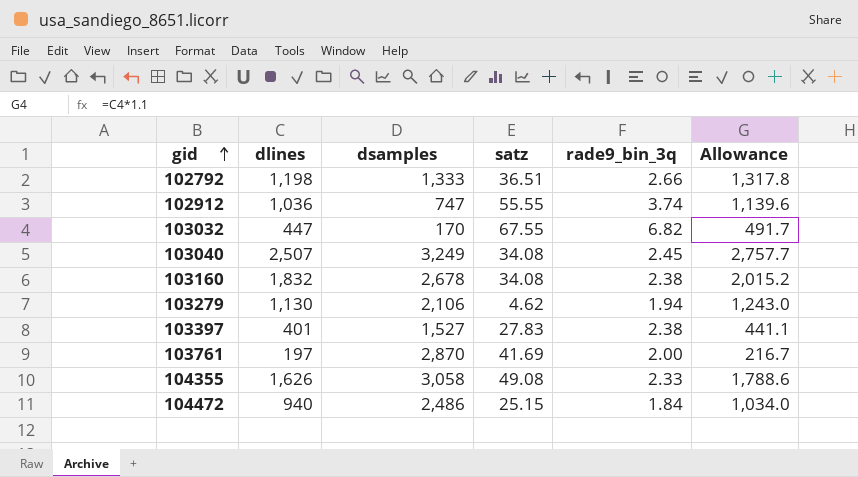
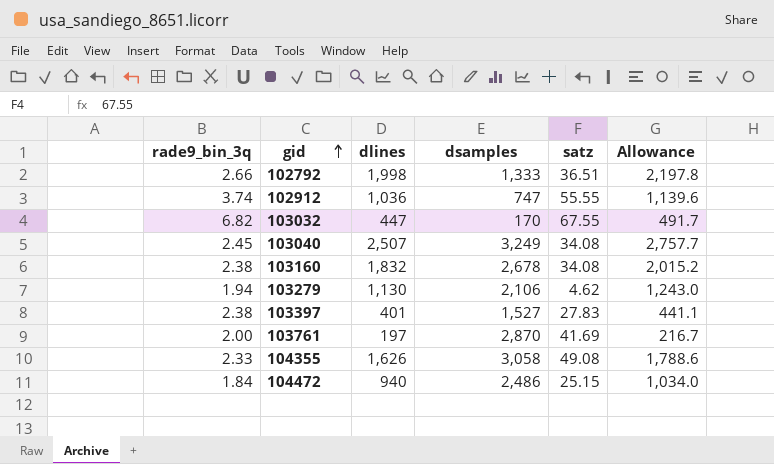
column rade9_bin_3q | position: 5 -> 1
102792 | dlines: 1,198 -> 1,998
102792 | Allowance: 1,317.8 -> 2,197.8

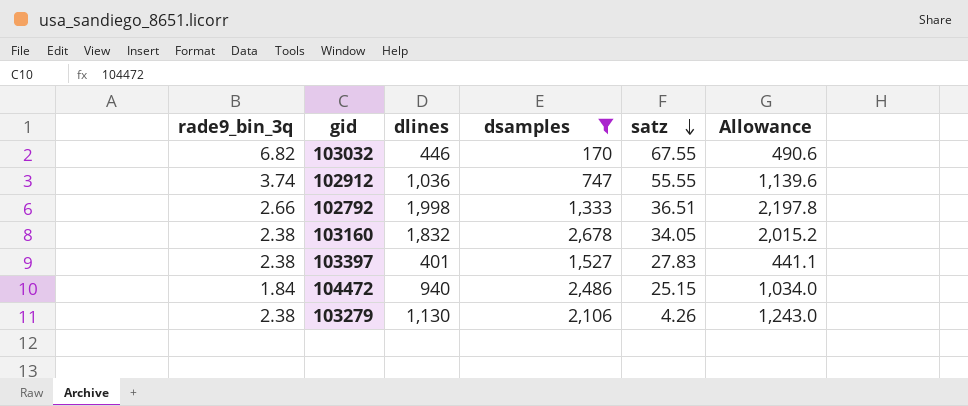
filter: none -> dsamples <= 2,678
row order: gid ascending -> satz descending
103032 | dlines: 447 -> 446
103032 | Allowance: 491.7 -> 490.6
103160 | satz: 34.08 -> 34.05
103279 | rade9_bin_3q: 1.94 -> 2.38
103279 | satz: 4.62 -> 4.26

